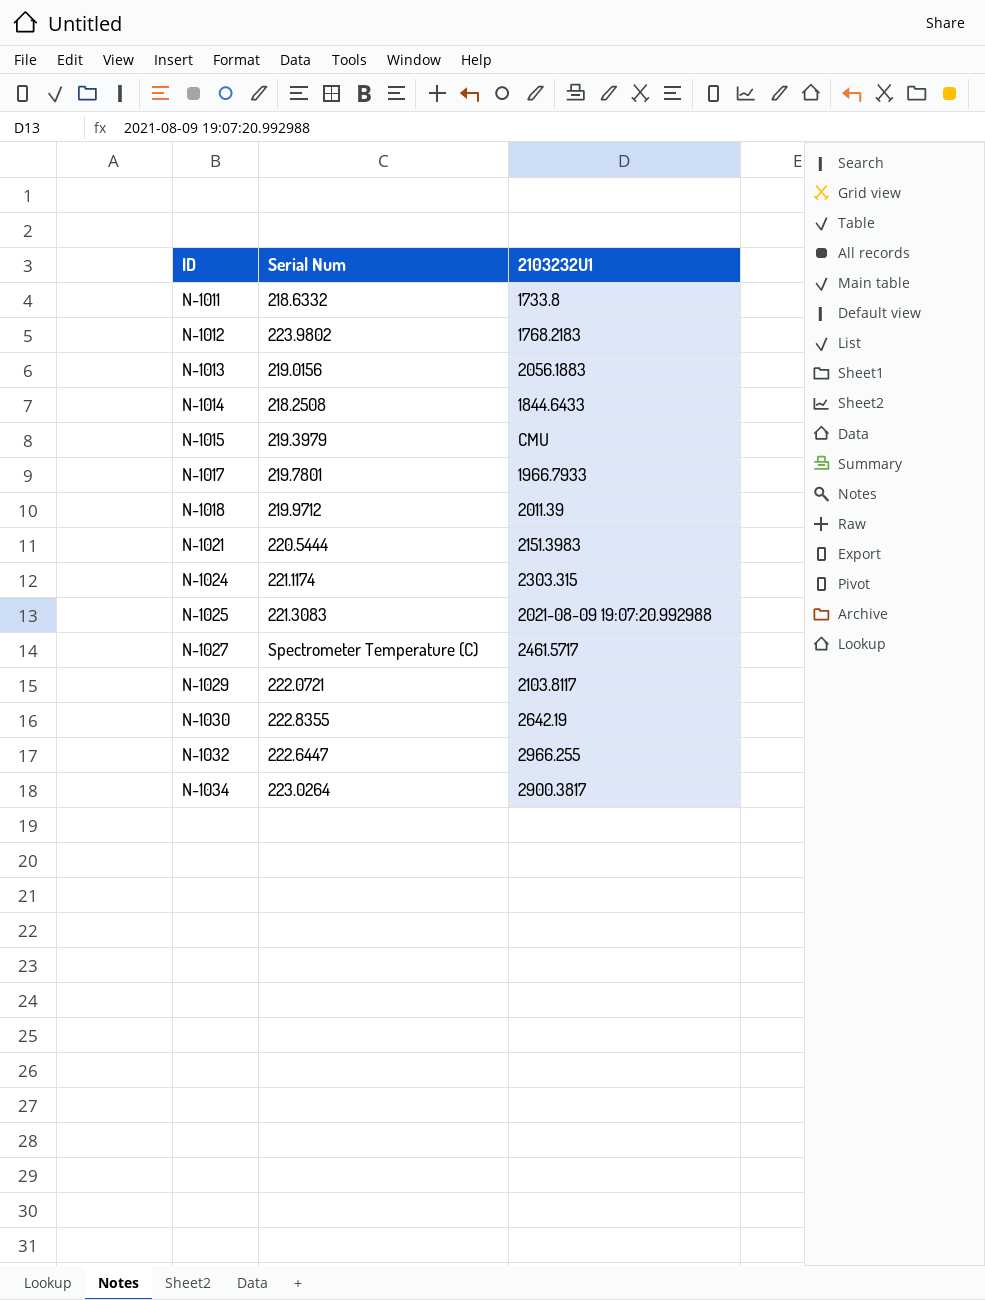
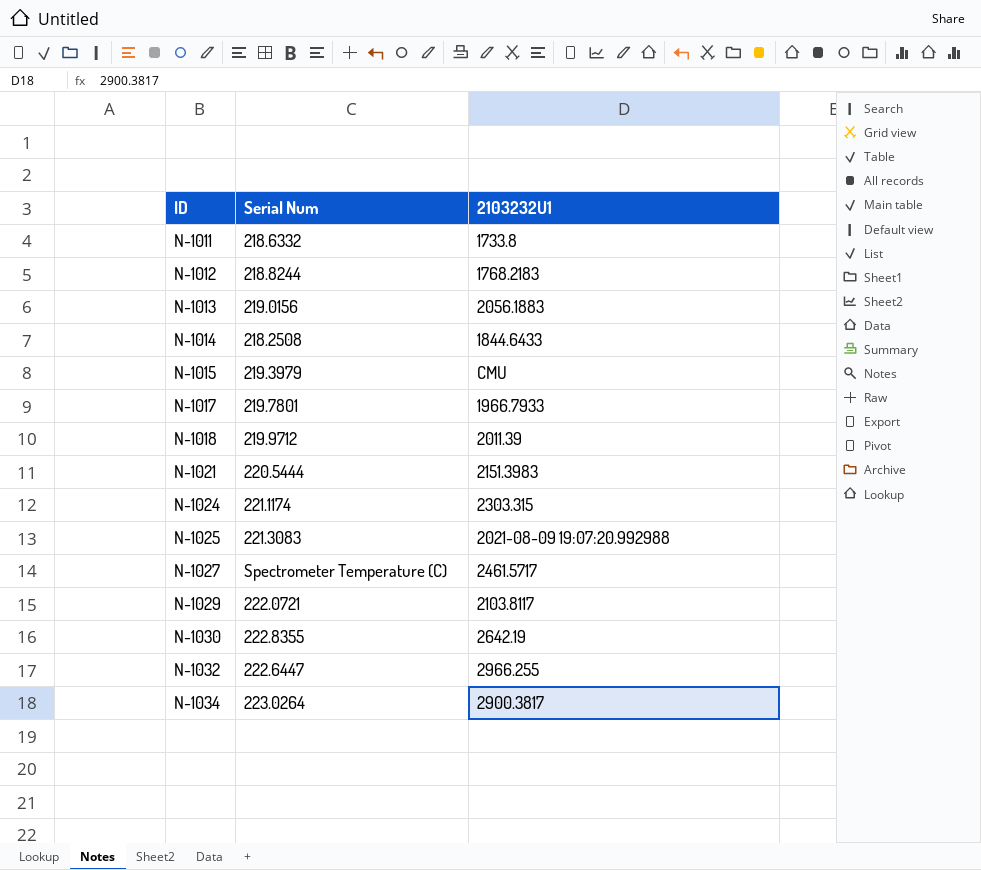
N-1012 | Serial Num: 223.9802 -> 218.8244

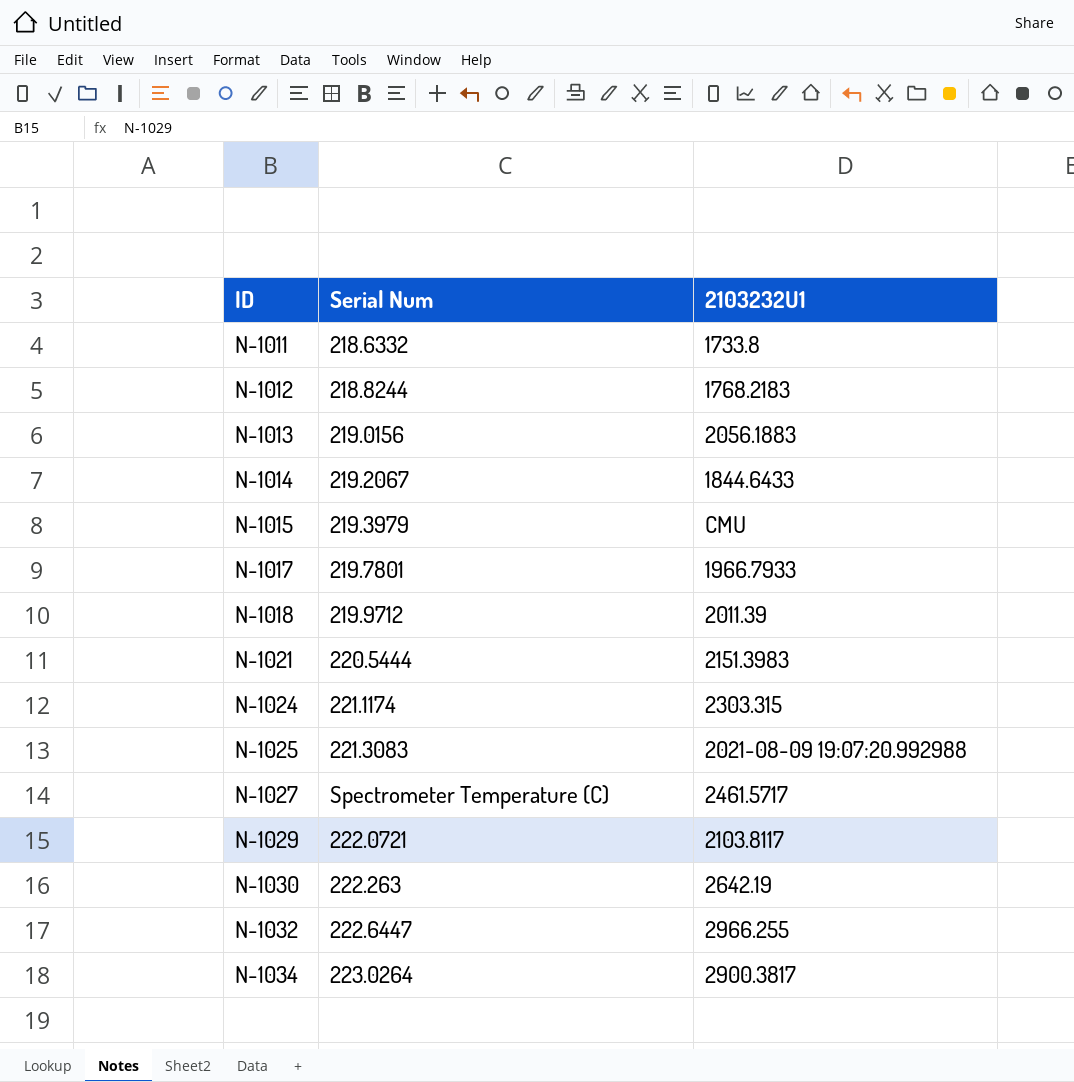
N-1014 | Serial Num: 218.2508 -> 219.2067
N-1030 | Serial Num: 222.8355 -> 222.263

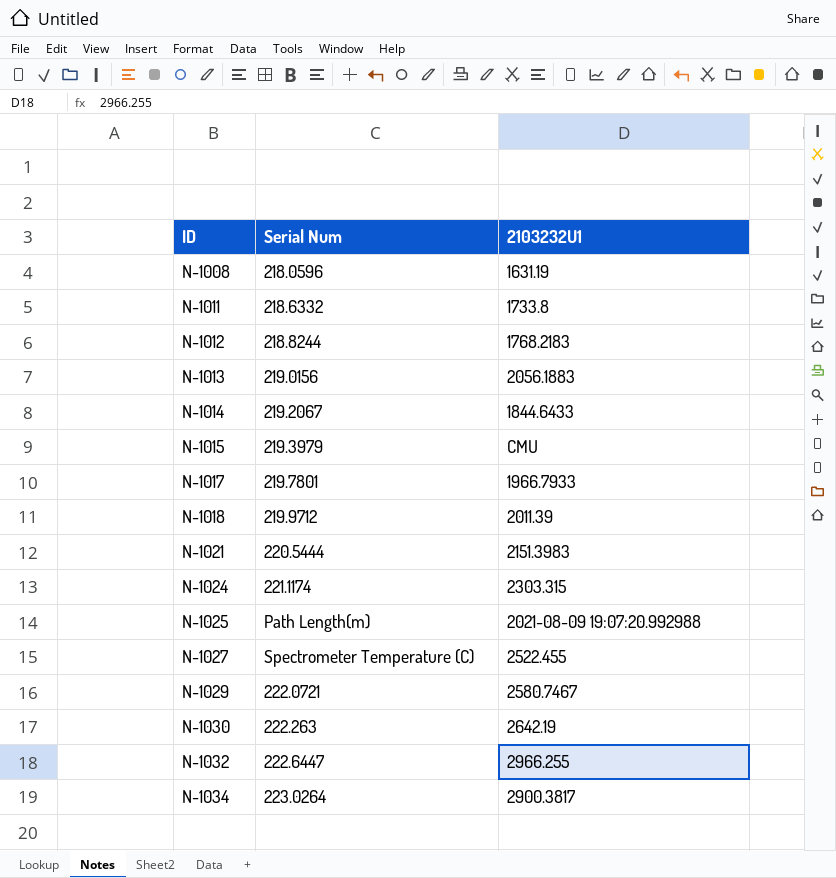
row N-1008: none -> 218.0596 | 1631.19
N-1025 | Serial Num: 221.3083 -> Path Length(m)
N-1027 | 2103232U1: 2461.5717 -> 2522.455
N-1029 | 2103232U1: 2103.8117 -> 2580.7467

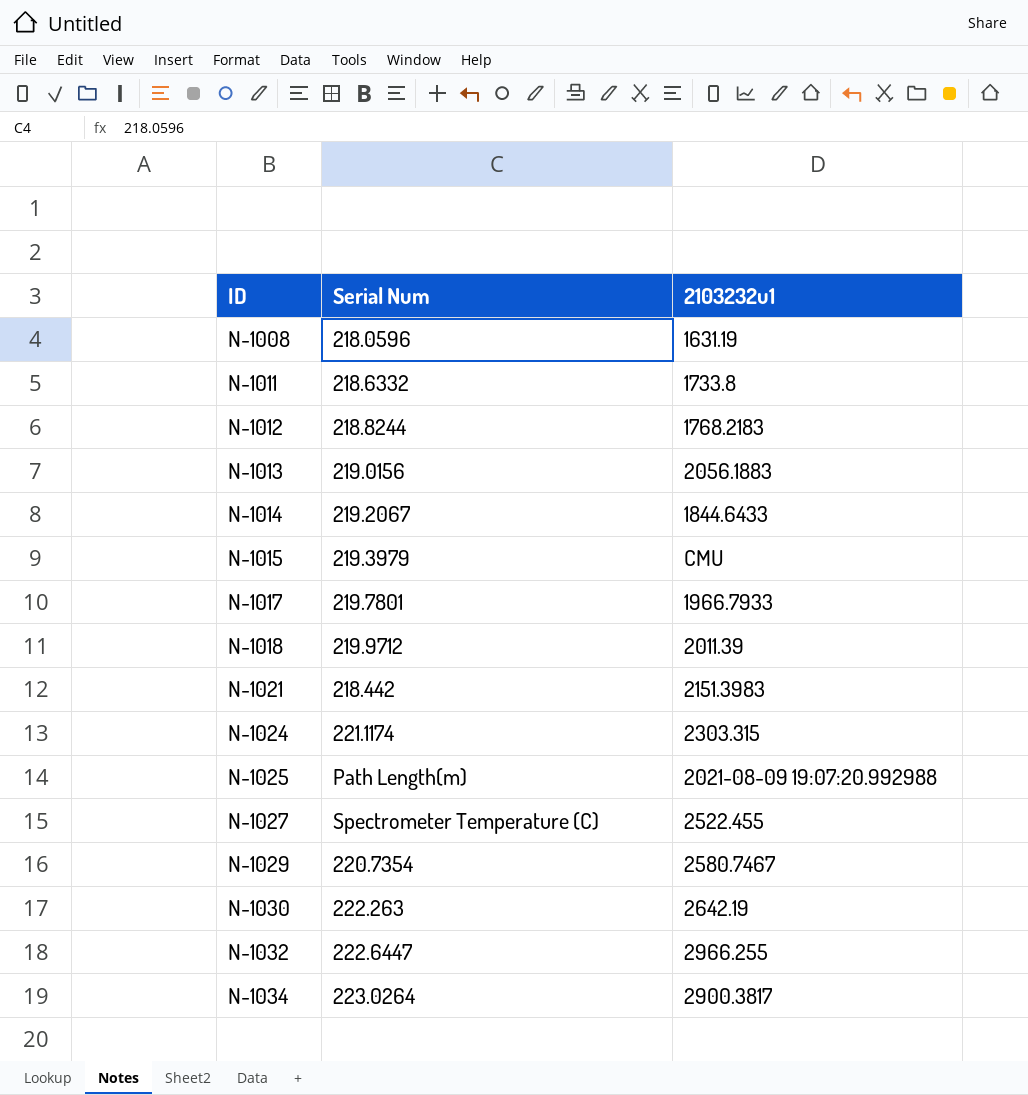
column name: 2103232U1 -> 2103232u1
N-1021 | Serial Num: 220.5444 -> 218.442
N-1029 | Serial Num: 222.0721 -> 220.7354

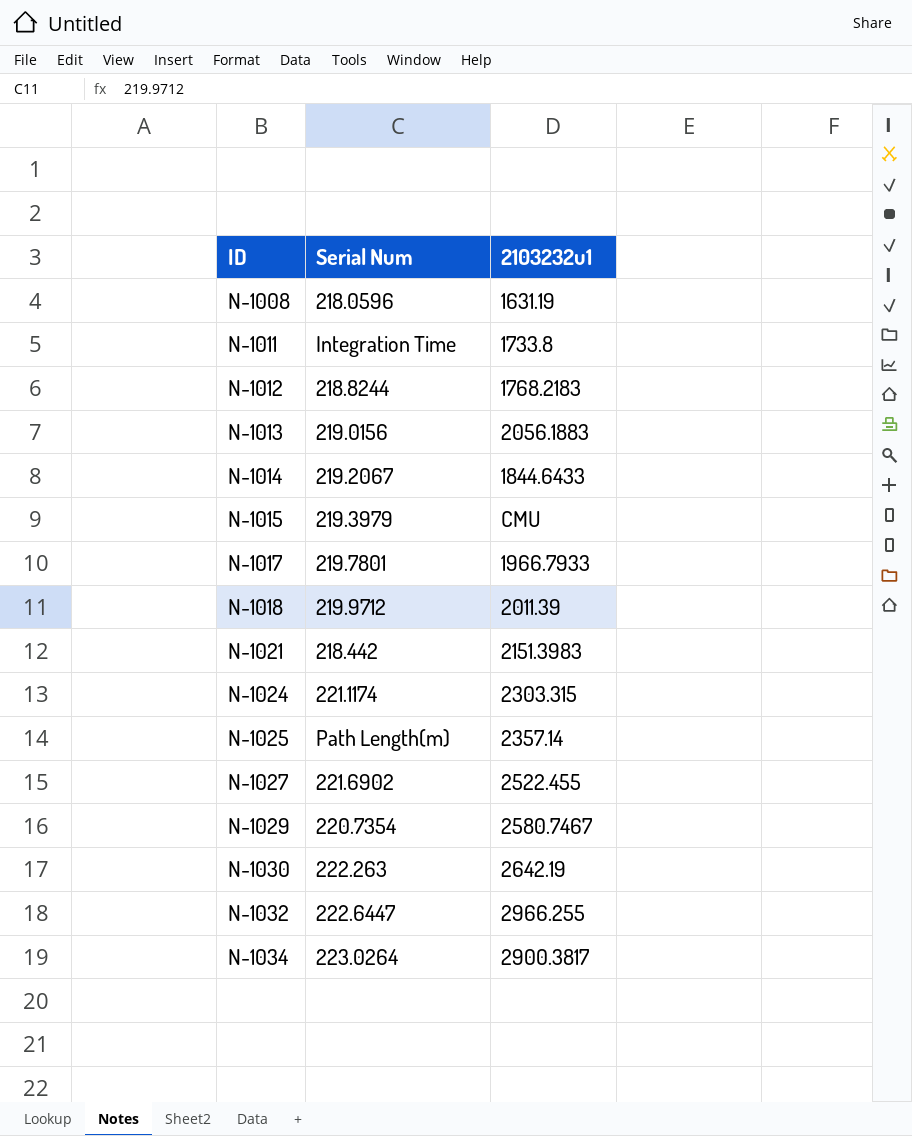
N-1011 | Serial Num: 218.6332 -> Integration Time
N-1025 | 2103232u1: 2021-08-09 19:07:20.992988 -> 2357.14
N-1027 | Serial Num: Spectrometer Temperature (C) -> 221.6902

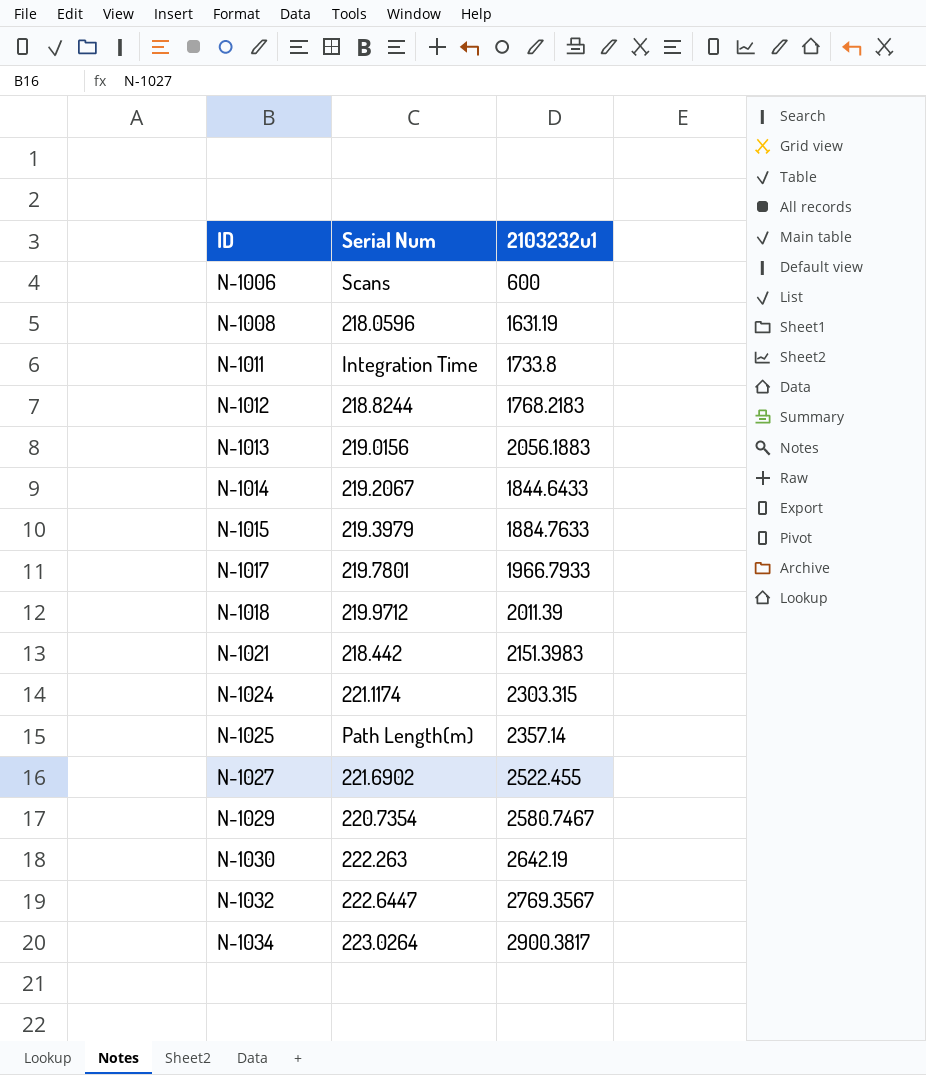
row N-1006: none -> Scans | 600
N-1015 | 2103232u1: CMU -> 1884.7633
N-1032 | 2103232u1: 2966.255 -> 2769.3567

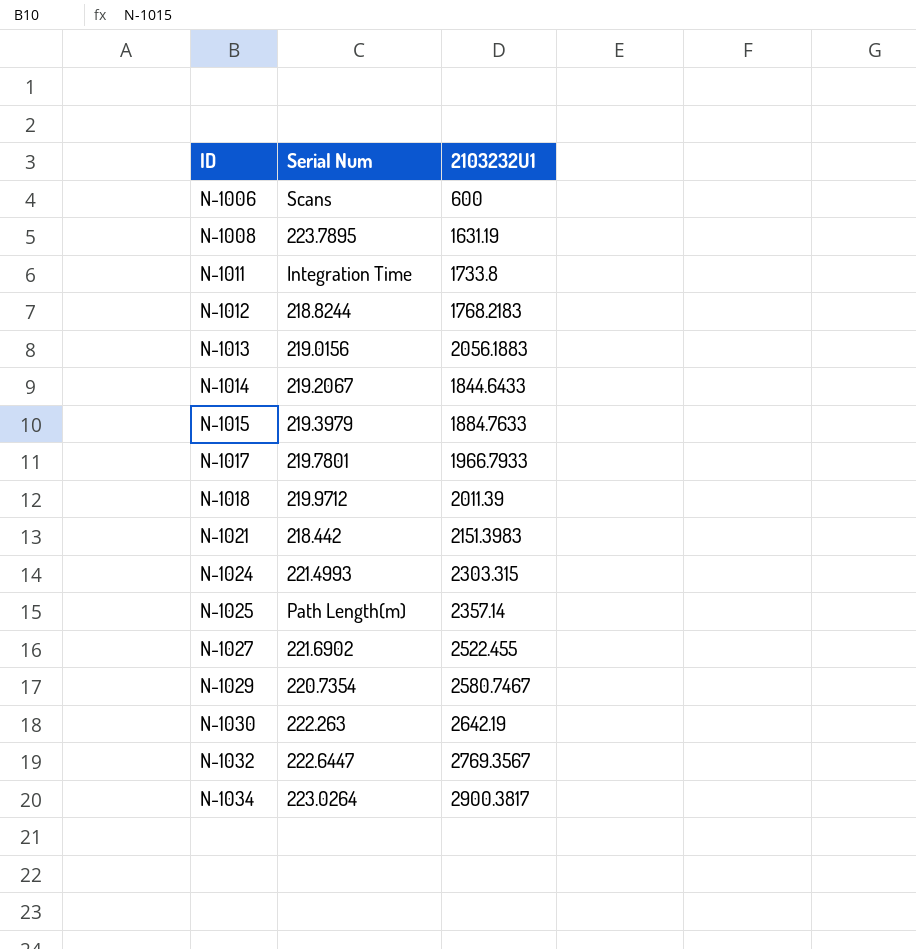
column name: 2103232u1 -> 2103232U1
N-1008 | Serial Num: 218.0596 -> 223.7895
N-1024 | Serial Num: 221.1174 -> 221.4993

